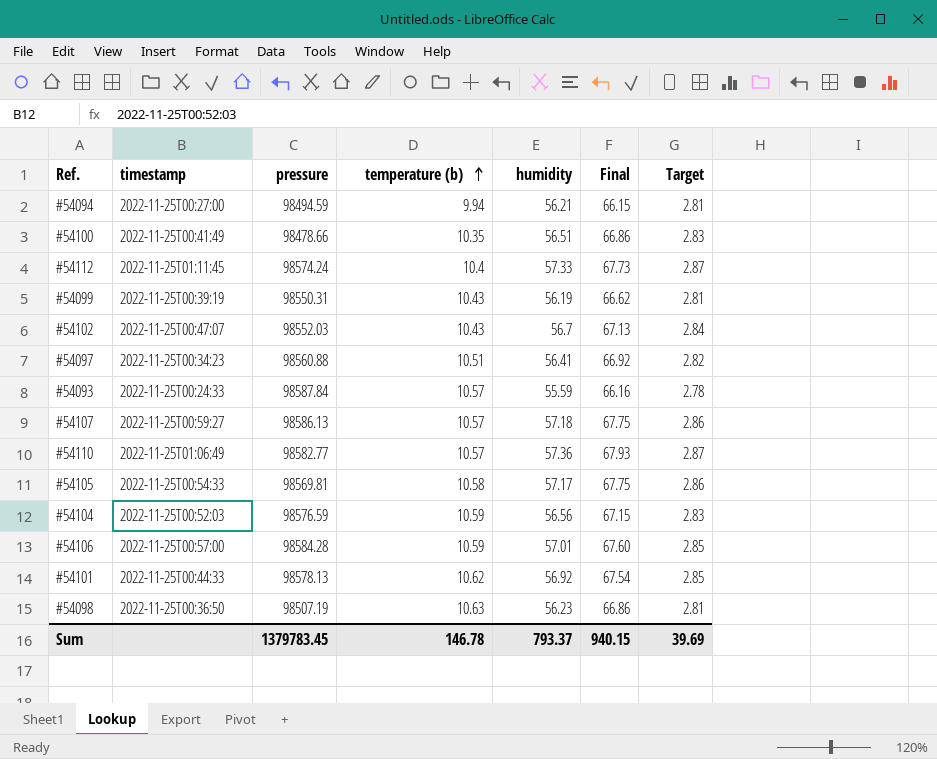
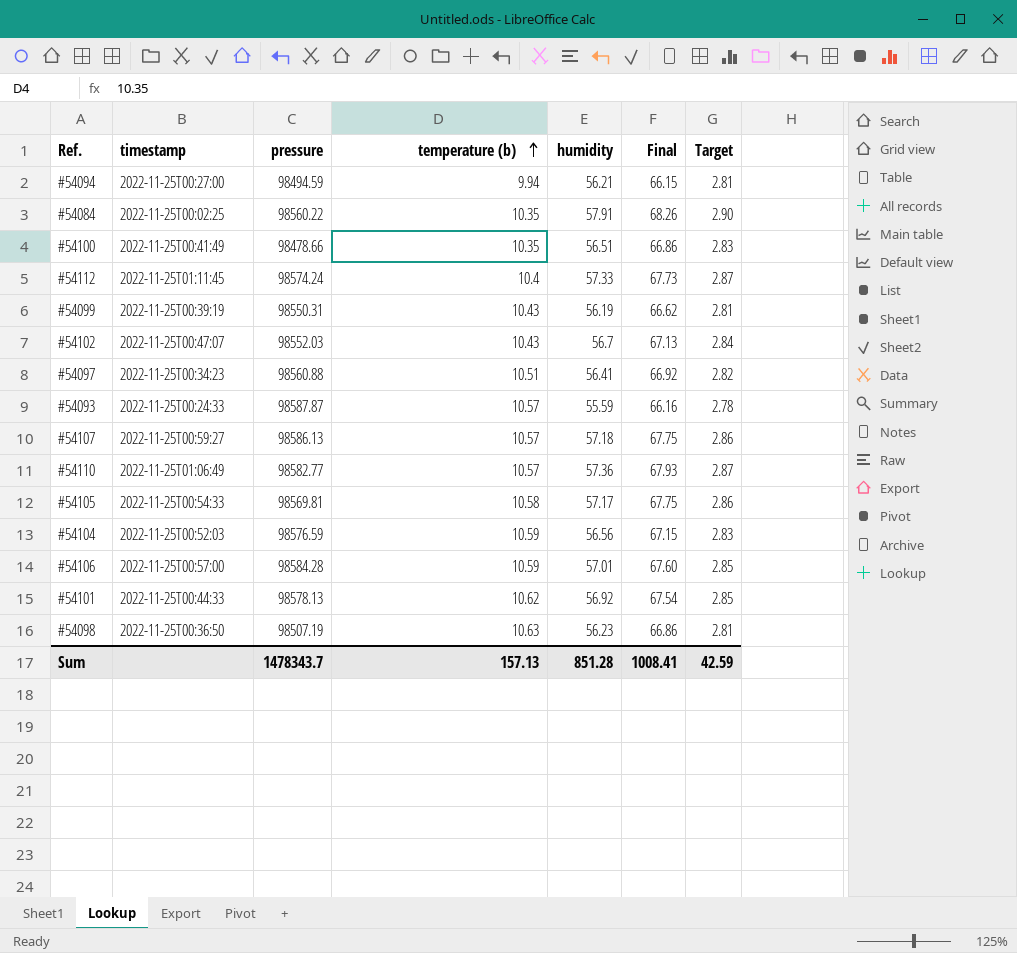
row #54084: none -> 2022-11-25T00:02:25 | 98560.22 | 10.35 | 57.91 | 68.26 | 2.90
#54093 | pressure: 98587.84 -> 98587.87
Sum | pressure: 1379783.45 -> 1478343.7
Sum | temperature (b): 146.78 -> 157.13
Sum | humidity: 793.37 -> 851.28
Sum | Final: 940.15 -> 1008.41
Sum | Target: 39.69 -> 42.59

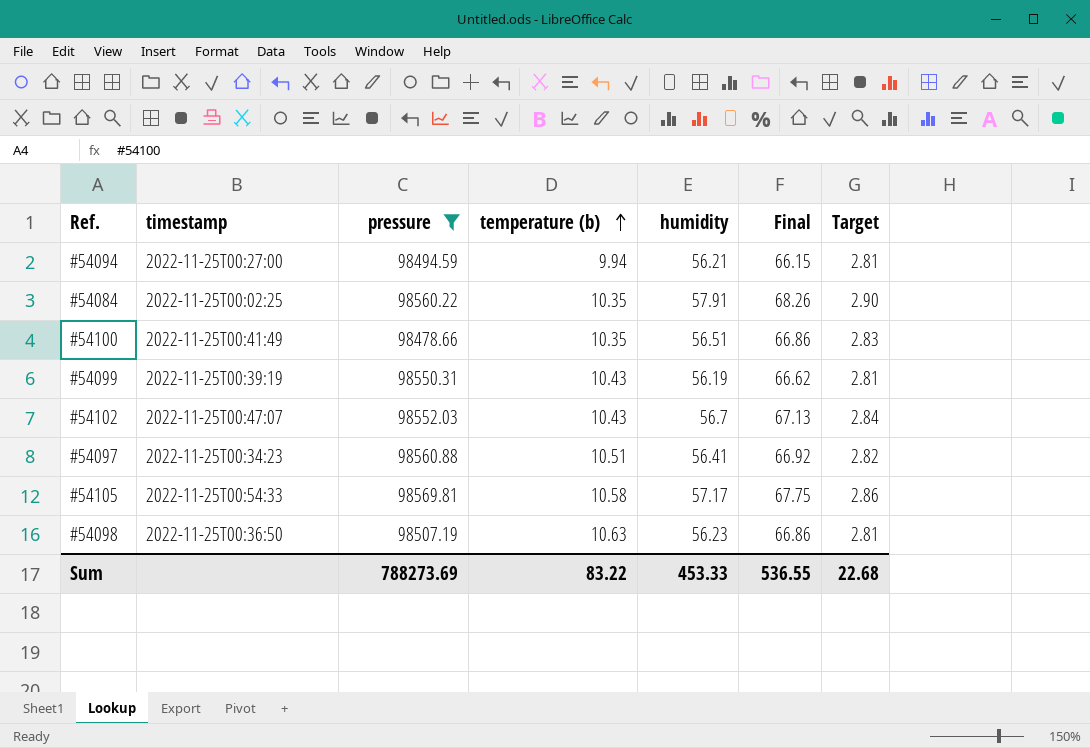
filter: none -> pressure <= 98569.81
Sum | pressure: 1478343.7 -> 788273.69
Sum | temperature (b): 157.13 -> 83.22
Sum | humidity: 851.28 -> 453.33
Sum | Final: 1008.41 -> 536.55
Sum | Target: 42.59 -> 22.68

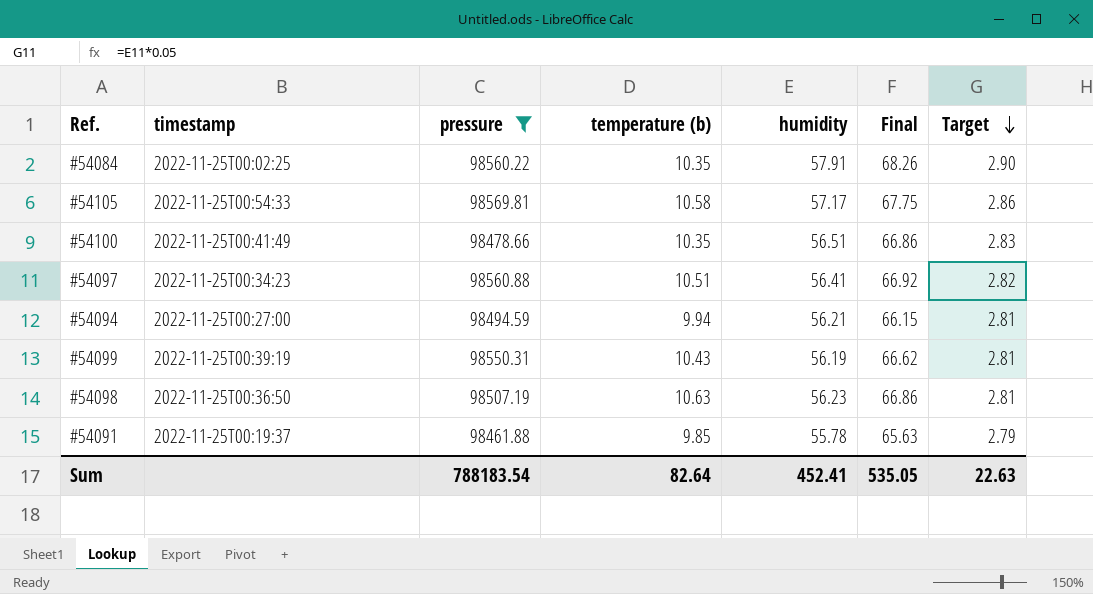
row order: temperature (b) ascending -> Target descending
row #54102: 2022-11-25T00:47:07 | 98552.03 | 10.43 | 56.7 | 67.13 | 2.84 -> none
row #54091: none -> 2022-11-25T00:19:37 | 98461.88 | 9.85 | 55.78 | 65.63 | 2.79
Sum | pressure: 788273.69 -> 788183.54
Sum | temperature (b): 83.22 -> 82.64
Sum | humidity: 453.33 -> 452.41
Sum | Final: 536.55 -> 535.05
Sum | Target: 22.68 -> 22.63

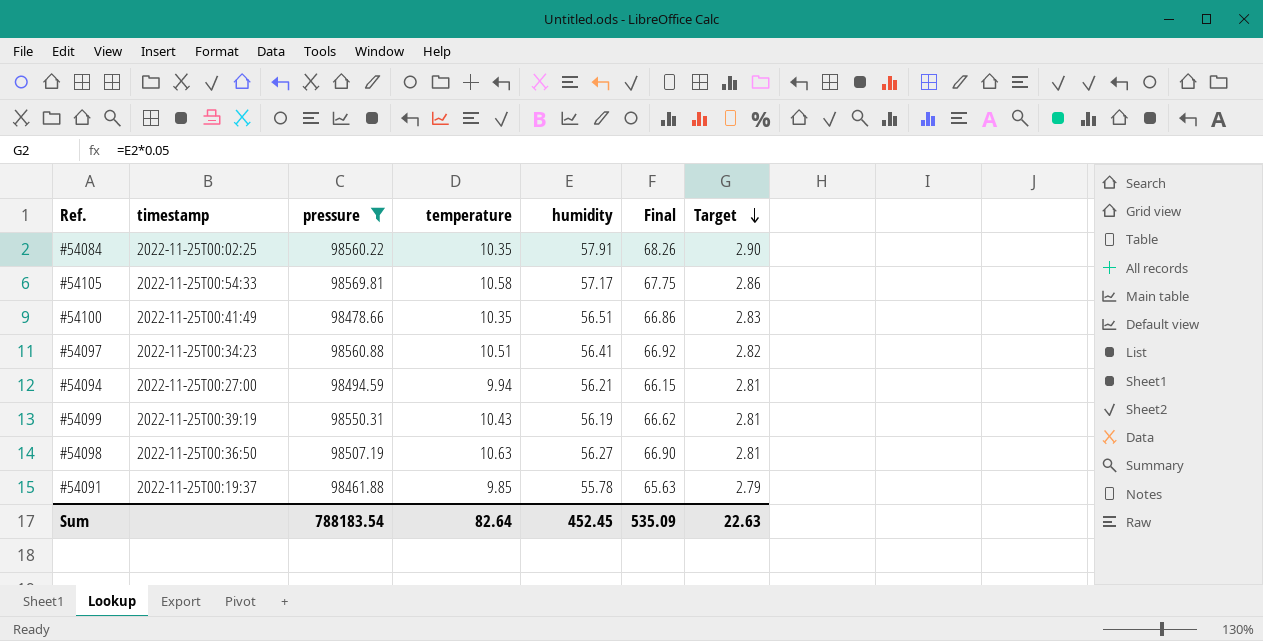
column name: temperature (b) -> temperature
#54098 | humidity: 56.23 -> 56.27
#54098 | Final: 66.86 -> 66.90
Sum | humidity: 452.41 -> 452.45
Sum | Final: 535.05 -> 535.09

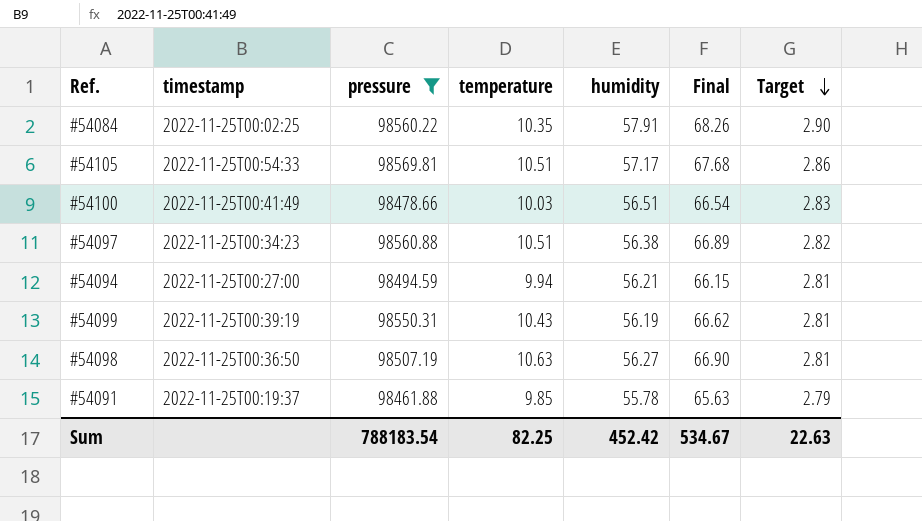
#54105 | temperature: 10.58 -> 10.51
#54105 | Final: 67.75 -> 67.68
#54100 | temperature: 10.35 -> 10.03
#54100 | Final: 66.86 -> 66.54
#54097 | humidity: 56.41 -> 56.38
#54097 | Final: 66.92 -> 66.89
Sum | temperature: 82.64 -> 82.25
Sum | humidity: 452.45 -> 452.42
Sum | Final: 535.09 -> 534.67

